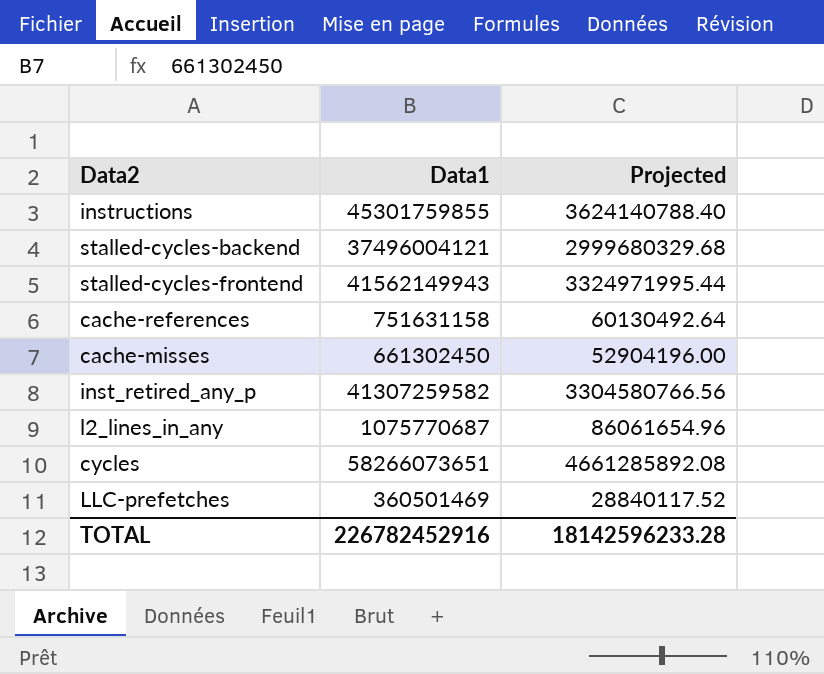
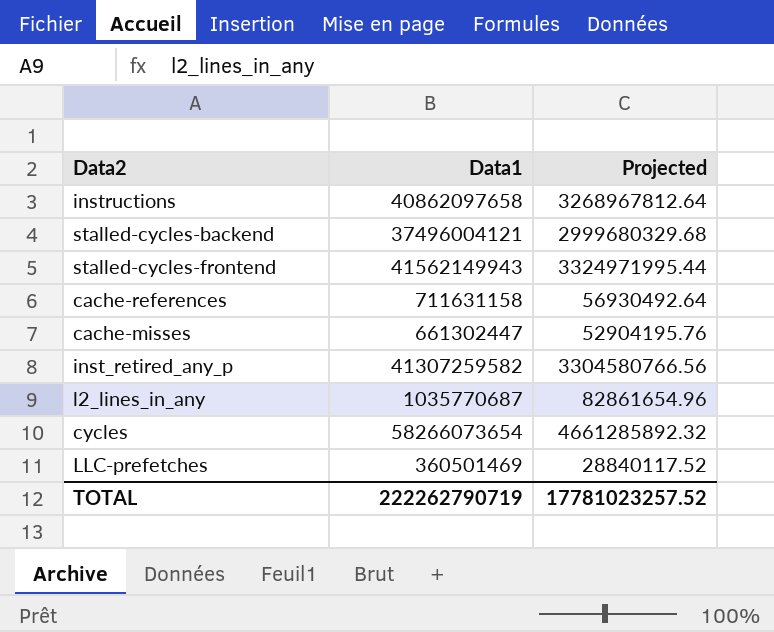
instructions | Data1: 45301759855 -> 40862097658
instructions | Projected: 3624140788.40 -> 3268967812.64
cache-references | Data1: 751631158 -> 711631158
cache-references | Projected: 60130492.64 -> 56930492.64
cache-misses | Data1: 661302450 -> 661302447
cache-misses | Projected: 52904196.00 -> 52904195.76
l2_lines_in_any | Data1: 1075770687 -> 1035770687
l2_lines_in_any | Projected: 86061654.96 -> 82861654.96
cycles | Data1: 58266073651 -> 58266073654
cycles | Projected: 4661285892.08 -> 4661285892.32
TOTAL | Data1: 226782452916 -> 222262790719
TOTAL | Projected: 18142596233.28 -> 17781023257.52

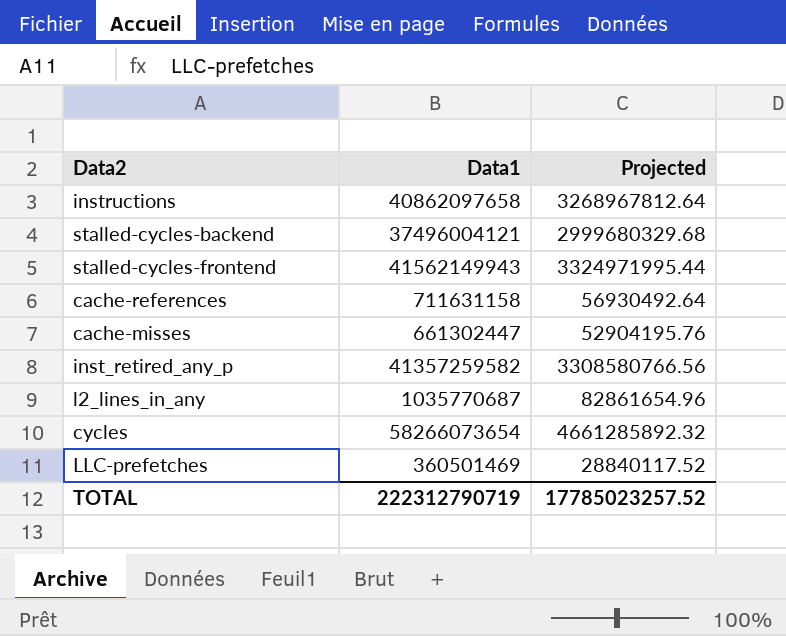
inst_retired_any_p | Data1: 41307259582 -> 41357259582
inst_retired_any_p | Projected: 3304580766.56 -> 3308580766.56
TOTAL | Data1: 222262790719 -> 222312790719
TOTAL | Projected: 17781023257.52 -> 17785023257.52

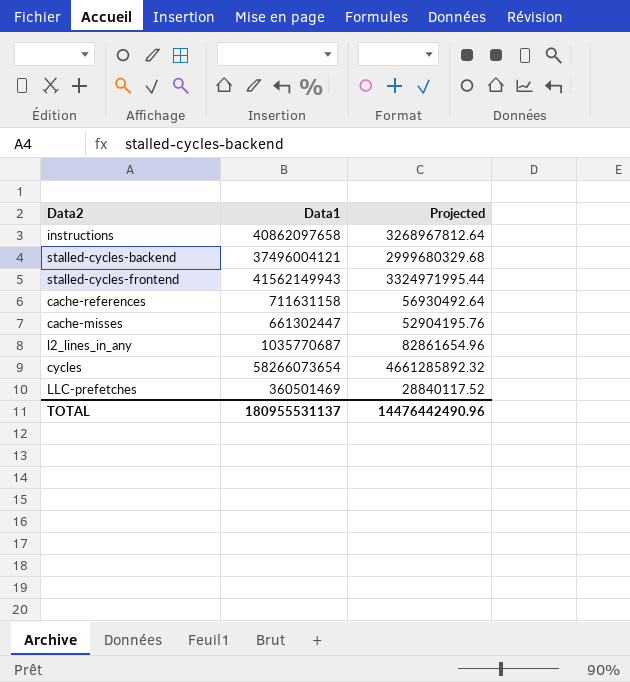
row inst_retired_any_p: 41357259582 | 3308580766.56 -> none
TOTAL | Data1: 222312790719 -> 180955531137
TOTAL | Projected: 17785023257.52 -> 14476442490.96

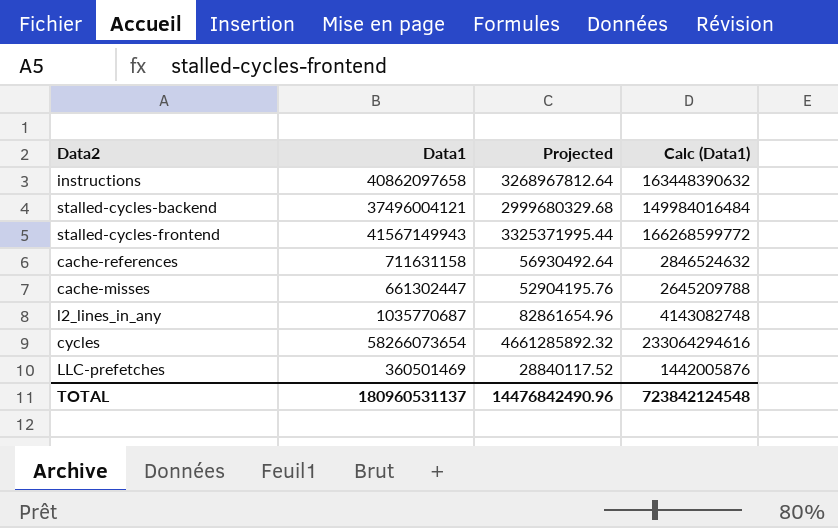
column Calc (Data1) | formula: none -> [Data1] * 4
stalled-cycles-frontend | Data1: 41562149943 -> 41567149943
stalled-cycles-frontend | Projected: 3324971995.44 -> 3325371995.44
TOTAL | Data1: 180955531137 -> 180960531137
TOTAL | Projected: 14476442490.96 -> 14476842490.96

